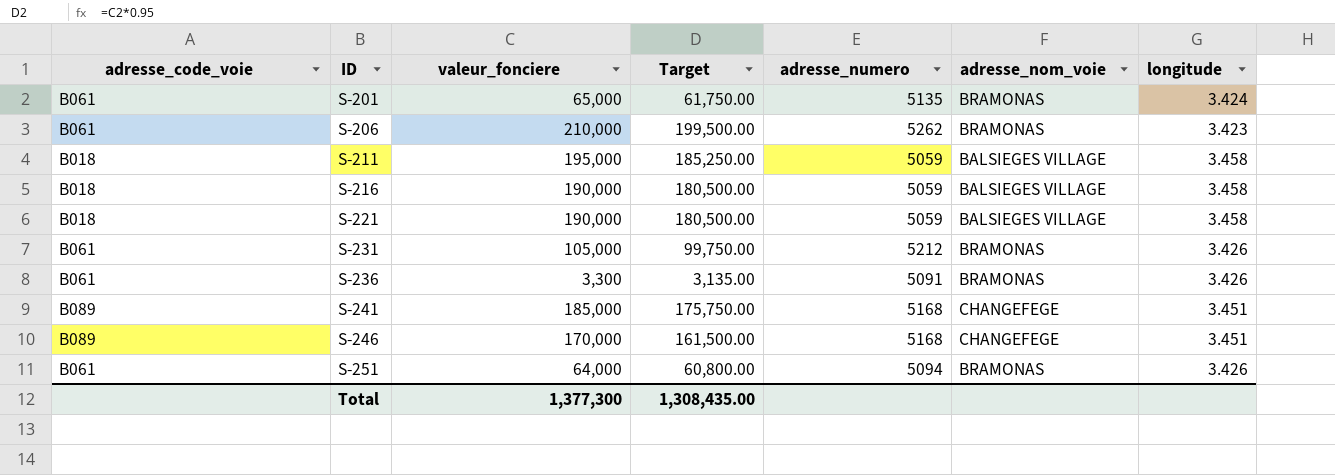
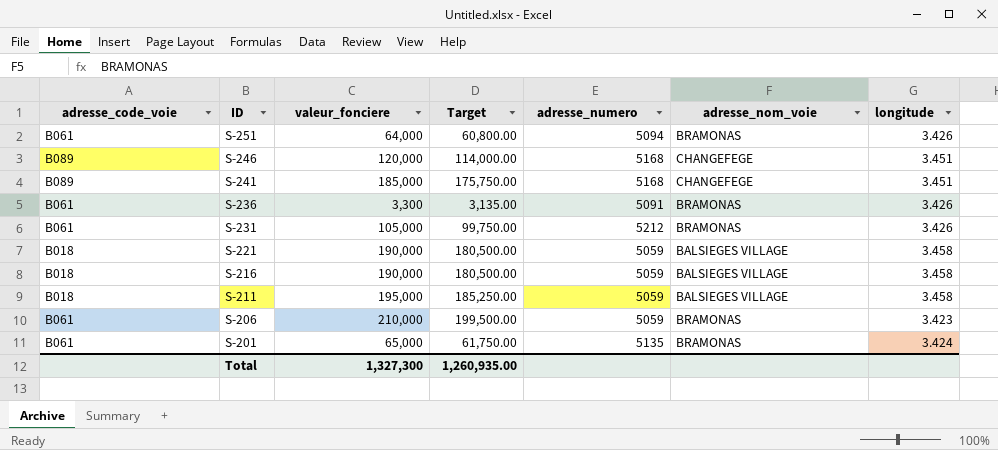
row order: ID ascending -> ID descending
S-246 | valeur_fonciere: 170,000 -> 120,000
S-246 | Target: 161,500.00 -> 114,000.00
S-206 | adresse_numero: 5262 -> 5059
Total | valeur_fonciere: 1,377,300 -> 1,327,300
Total | Target: 1,308,435.00 -> 1,260,935.00

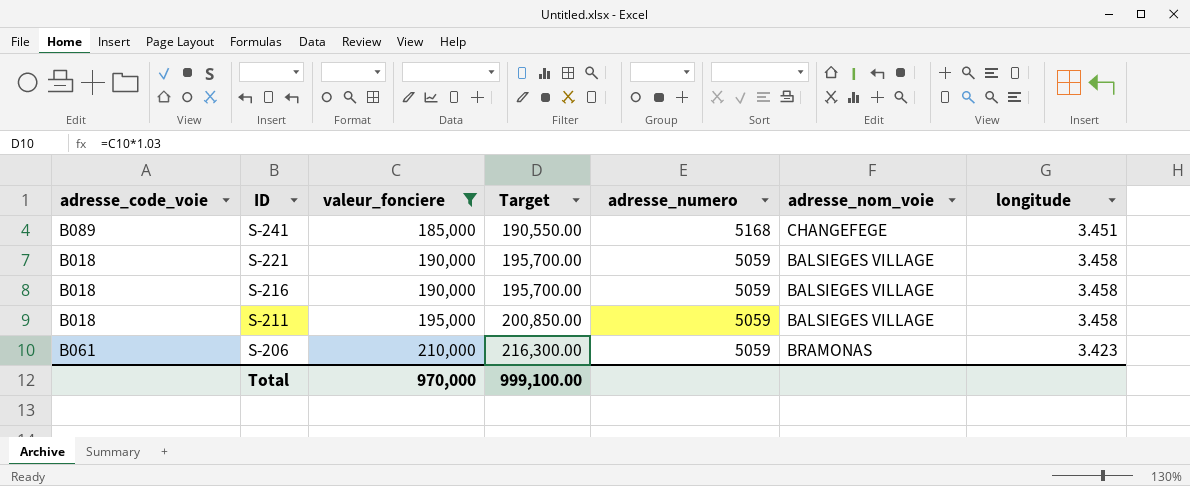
filter: none -> valeur_fonciere >= 185,000
column Target | formula: [valeur_fonciere] * 0.95 -> [valeur_fonciere] * 1.03
Total | valeur_fonciere: 1,327,300 -> 970,000
Total | Target: 1,260,935.00 -> 999,100.00

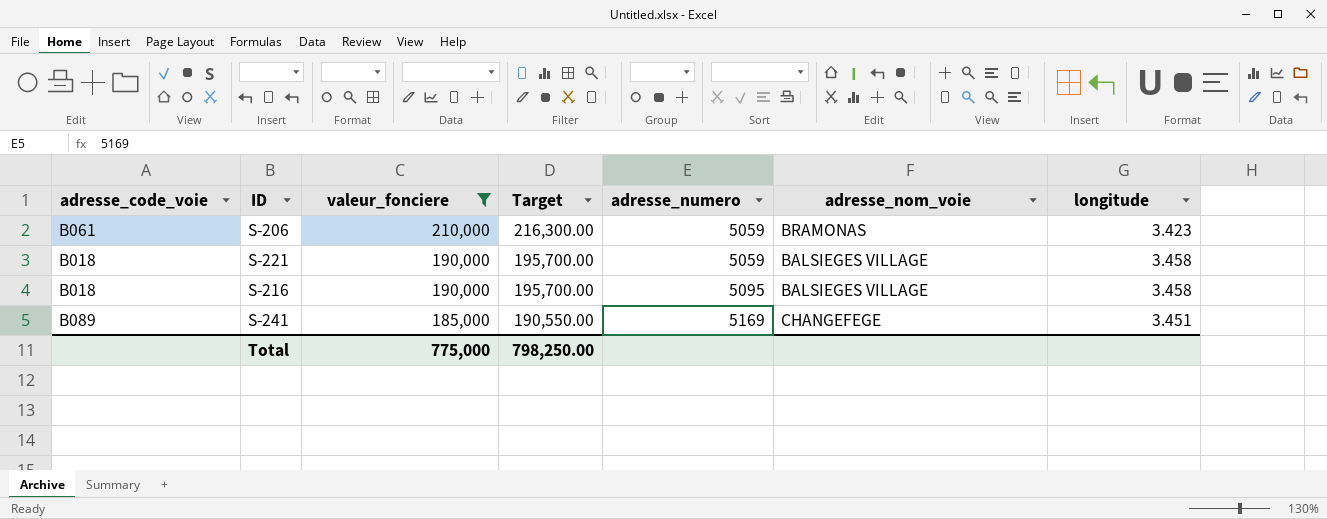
row order: ID descending -> valeur_fonciere descending
row S-211: B018 | 195,000 | 200,850.00 | 5059 | BALSIEGES VILLAGE | 3.458 -> none
S-216 | adresse_numero: 5059 -> 5095
S-241 | adresse_numero: 5168 -> 5169
Total | valeur_fonciere: 970,000 -> 775,000
Total | Target: 999,100.00 -> 798,250.00

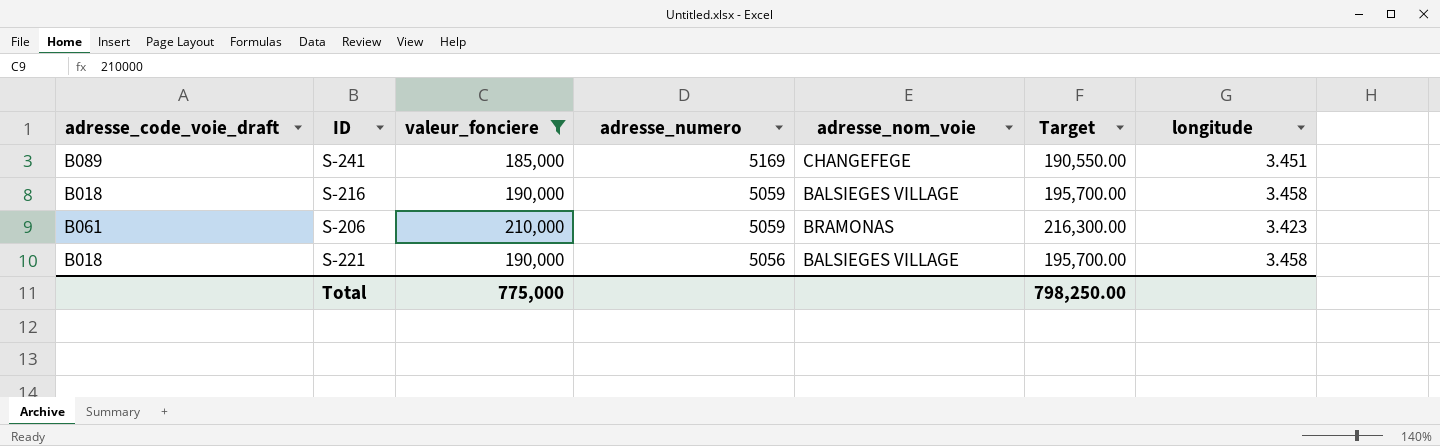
row order: valeur_fonciere descending -> adresse_numero descending
column name: adresse_code_voie -> adresse_code_voie_draft
column Target | position: 4 -> 6
S-216 | adresse_numero: 5095 -> 5059
S-221 | adresse_numero: 5059 -> 5056

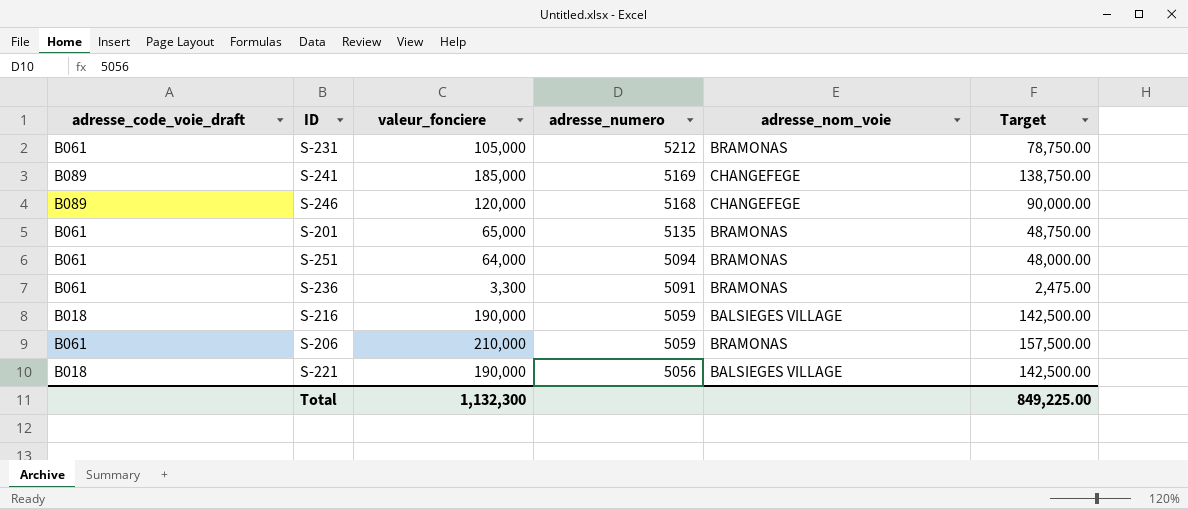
filter: valeur_fonciere >= 185,000 -> none
column longitude | position: 7 -> none
column Target | formula: [valeur_fonciere] * 1.03 -> [valeur_fonciere] * 0.75
Total | valeur_fonciere: 775,000 -> 1,132,300
Total | Target: 798,250.00 -> 849,225.00

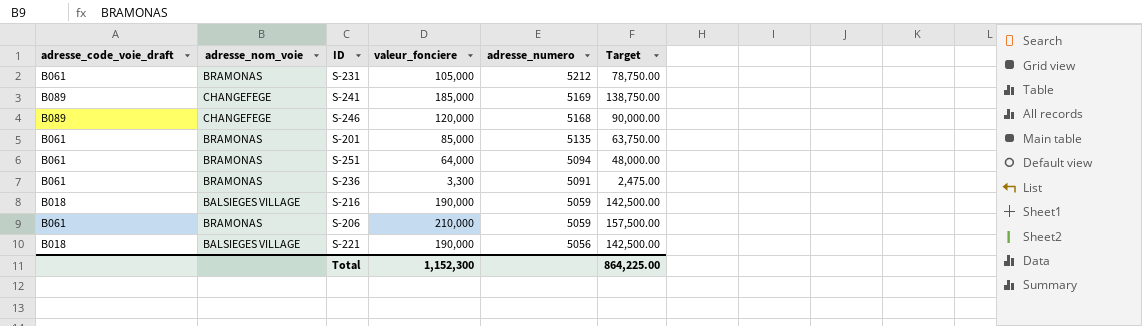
column adresse_nom_voie | position: 5 -> 2
S-201 | valeur_fonciere: 65,000 -> 85,000
S-201 | Target: 48,750.00 -> 63,750.00
Total | valeur_fonciere: 1,132,300 -> 1,152,300
Total | Target: 849,225.00 -> 864,225.00

